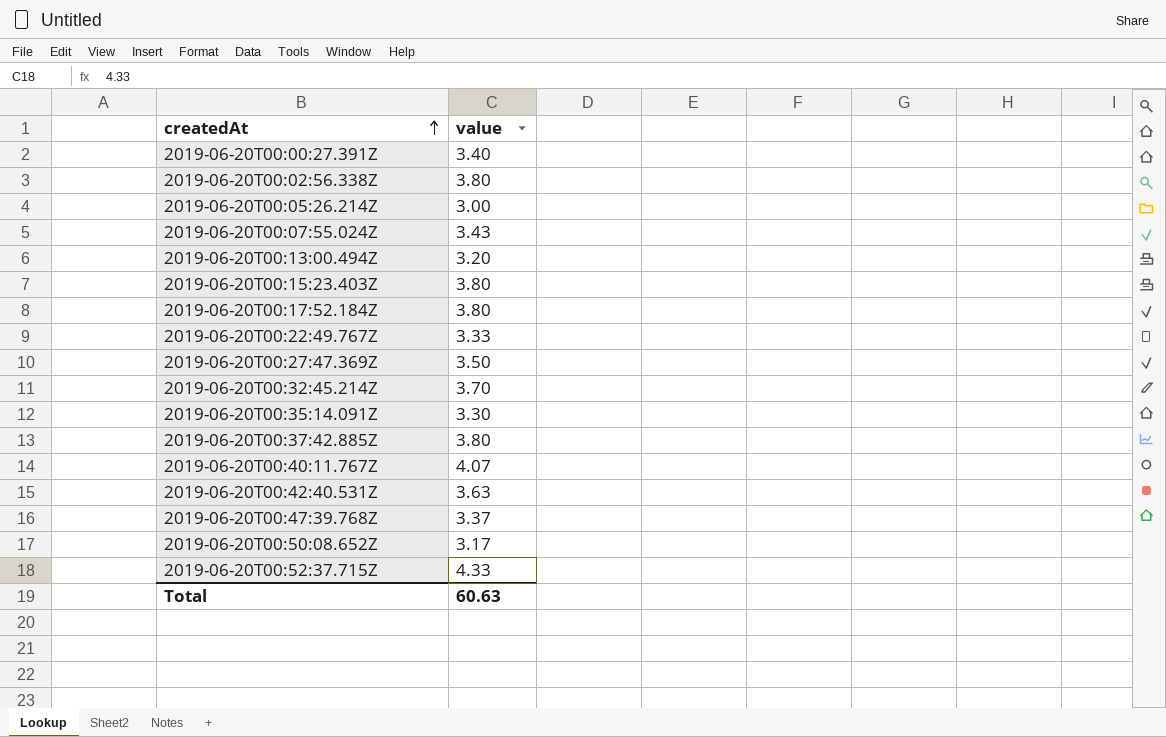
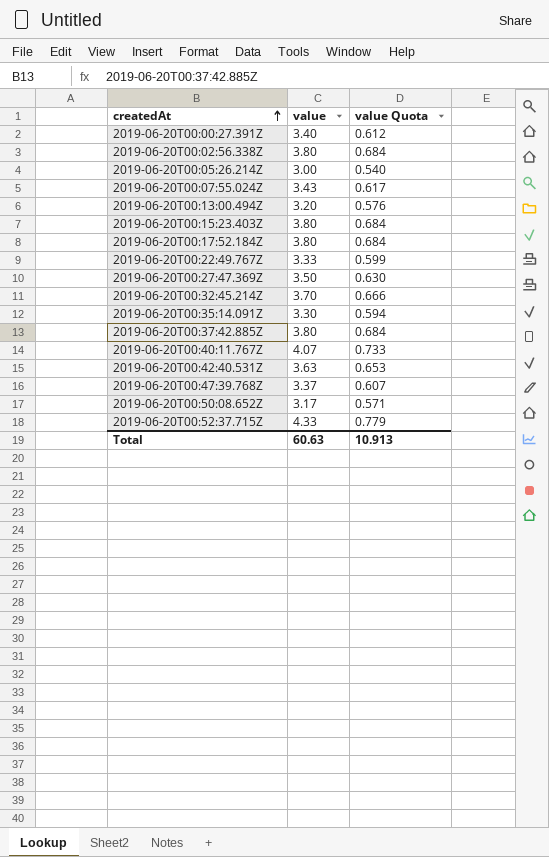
column value Quota | formula: none -> [value] * 0.18

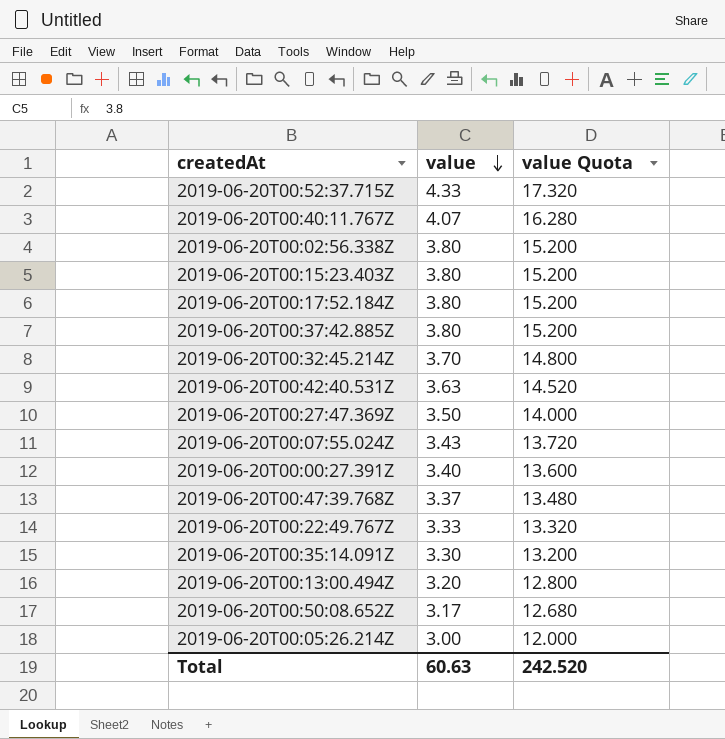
row order: createdAt ascending -> value descending
column value Quota | formula: [value] * 0.18 -> [value] * 4
Total | value Quota: 10.913 -> 242.520

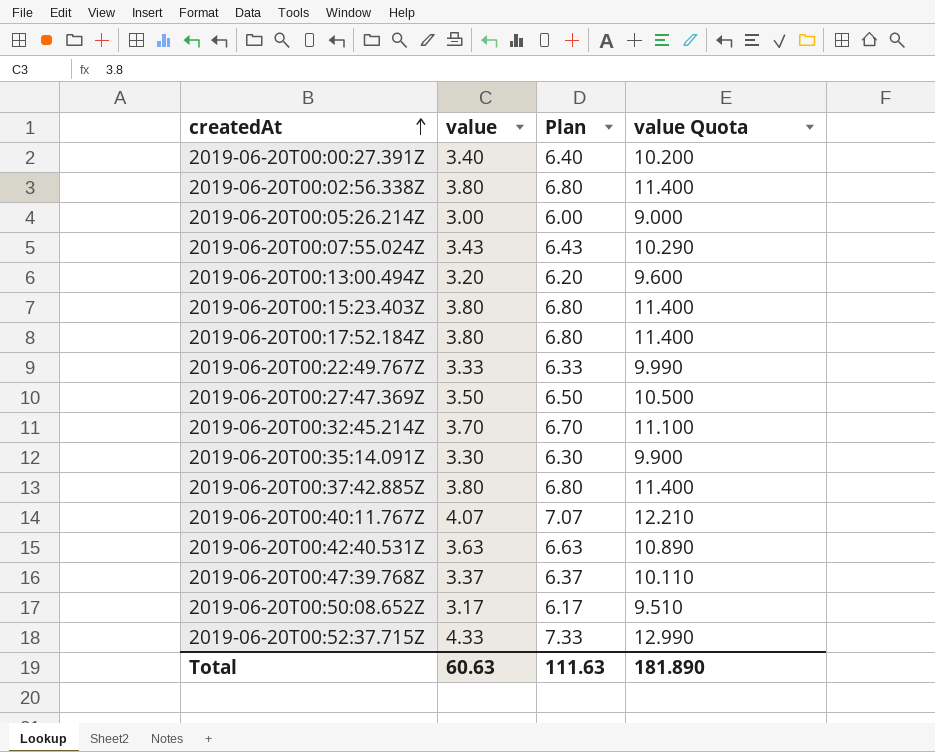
row order: value descending -> createdAt ascending
column Plan | formula: none -> [value] + 3
column value Quota | formula: [value] * 4 -> [value] * 3
Total | value Quota: 242.520 -> 181.890

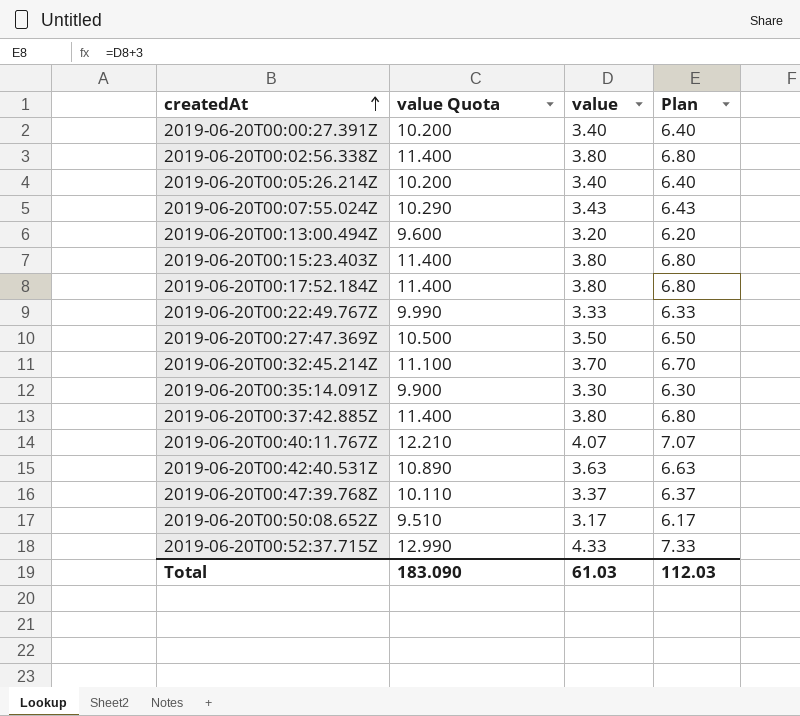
column value Quota | position: 4 -> 2
2019-06-20T00:05:26.214Z | value Quota: 9.000 -> 10.200
2019-06-20T00:05:26.214Z | value: 3.00 -> 3.40
2019-06-20T00:05:26.214Z | Plan: 6.00 -> 6.40
Total | value Quota: 181.890 -> 183.090
Total | value: 60.63 -> 61.03
Total | Plan: 111.63 -> 112.03

